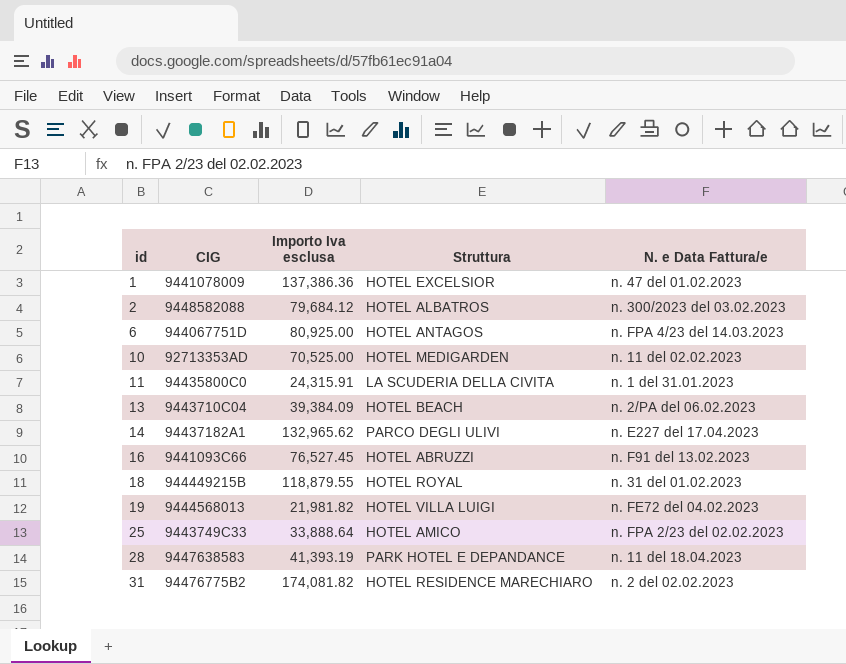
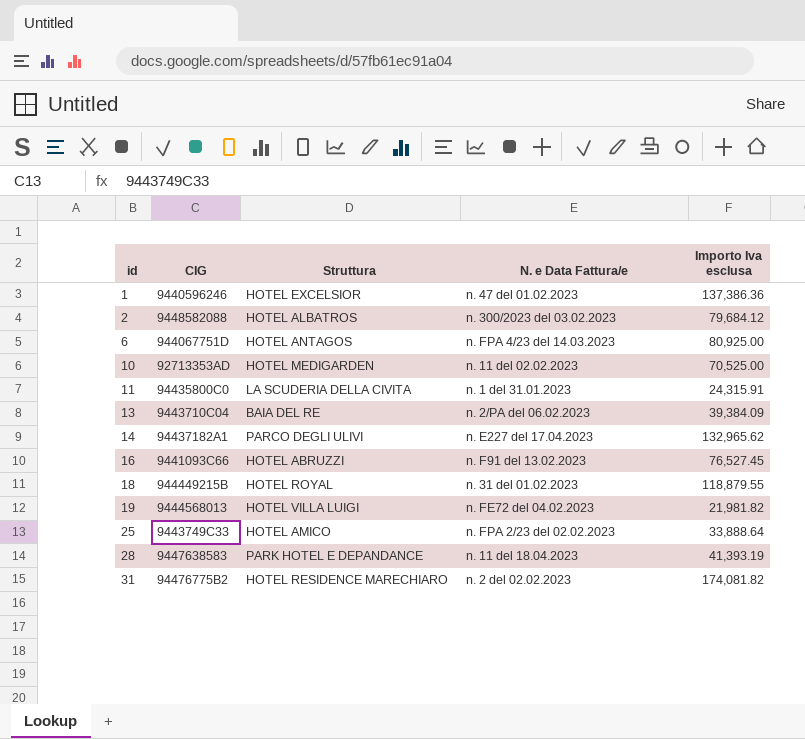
column Importo Iva esclusa | position: 3 -> 5
1 | CIG: 9441078009 -> 9440596246
13 | Struttura: HOTEL BEACH -> BAIA DEL RE

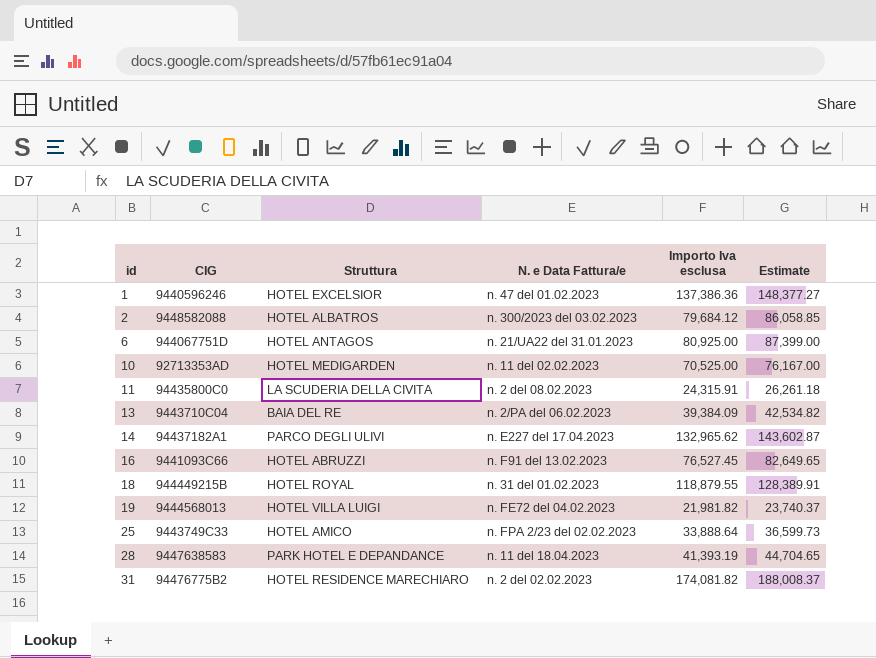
column Estimate | formula: none -> [Importo Iva esclusa] * 1.08
6 | N. e Data Fattura/e: n. FPA 4/23 del 14.03.2023 -> n. 21/UA22 del 31.01.2023
11 | N. e Data Fattura/e: n. 1 del 31.01.2023 -> n. 2 del 08.02.2023

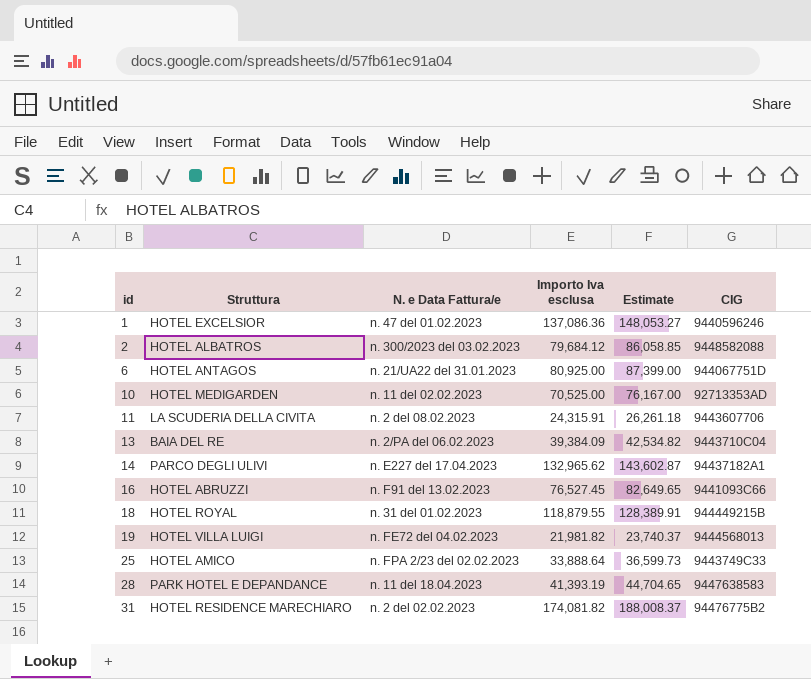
column CIG | position: 2 -> 6
1 | Importo Iva esclusa: 137,386.36 -> 137,086.36
1 | Estimate: 148,377.27 -> 148,053.27
11 | CIG: 94435800C0 -> 9443607706

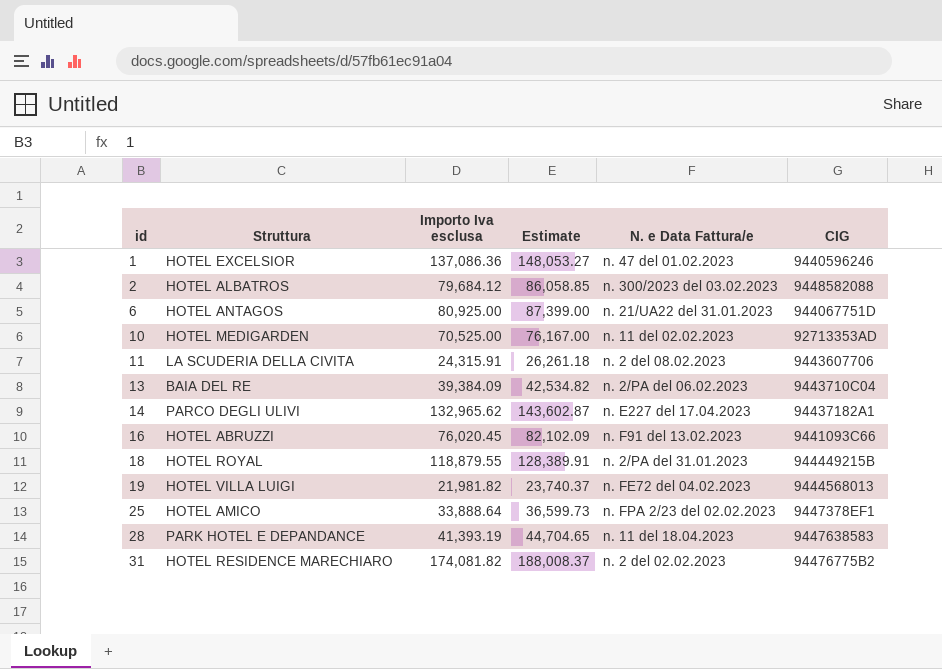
column N. e Data Fattura/e | position: 3 -> 5
16 | Importo Iva esclusa: 76,527.45 -> 76,020.45
16 | Estimate: 82,649.65 -> 82,102.09
18 | N. e Data Fattura/e: n. 31 del 01.02.2023 -> n. 2/PA del 31.01.2023
25 | CIG: 9443749C33 -> 9447378EF1

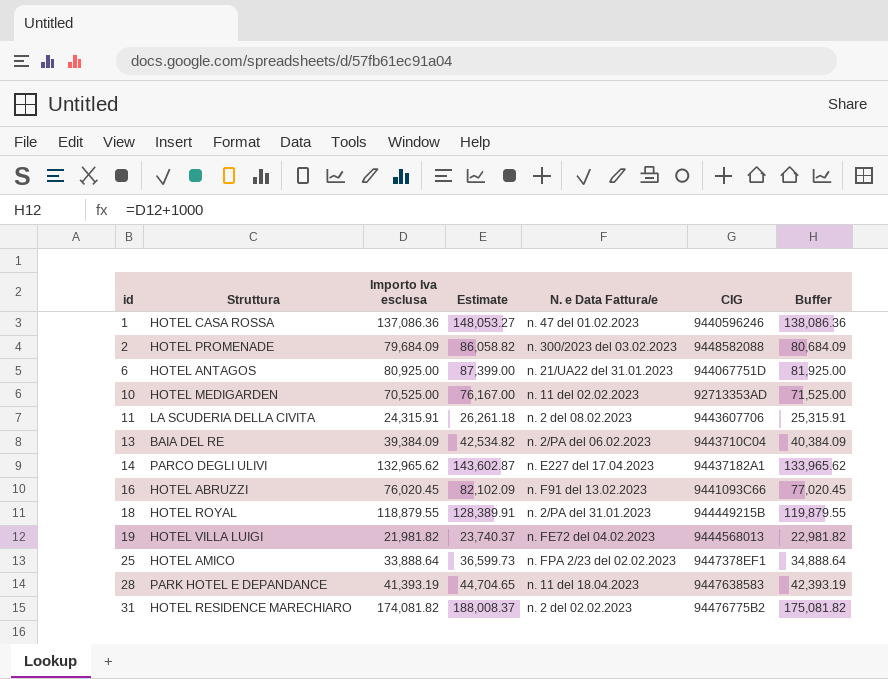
column Buffer | formula: none -> [Importo Iva esclusa] + 1000
1 | Struttura: HOTEL EXCELSIOR -> HOTEL CASA ROSSA
2 | Struttura: HOTEL ALBATROS -> HOTEL PROMENADE
2 | Importo Iva esclusa: 79,684.12 -> 79,684.09
2 | Estimate: 86,058.85 -> 86,058.82

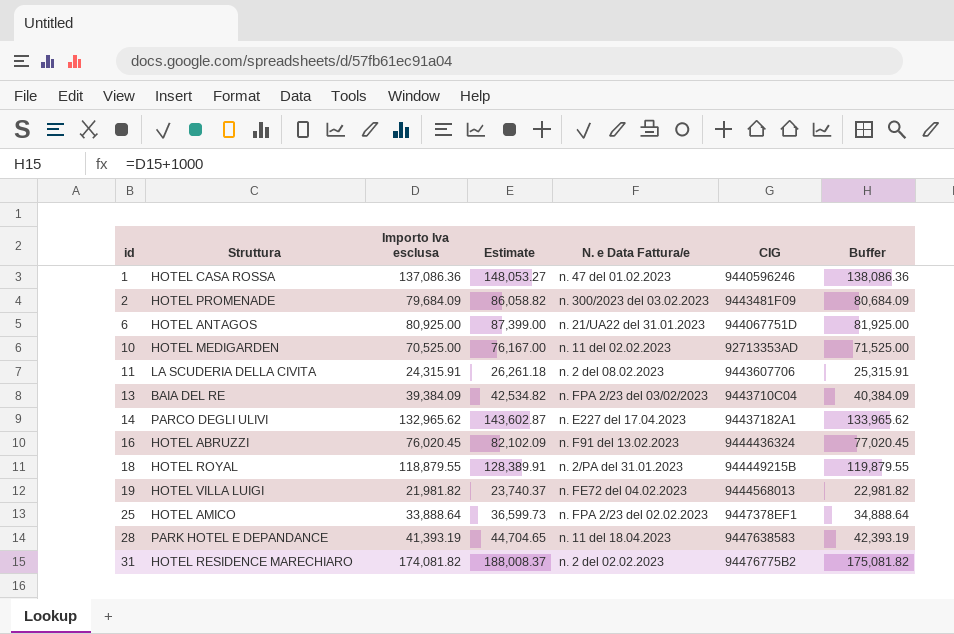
2 | CIG: 9448582088 -> 9443481F09
13 | N. e Data Fattura/e: n. 2/PA del 06.02.2023 -> n. FPA 2/23 del 03/02/2023
16 | CIG: 9441093C66 -> 9444436324

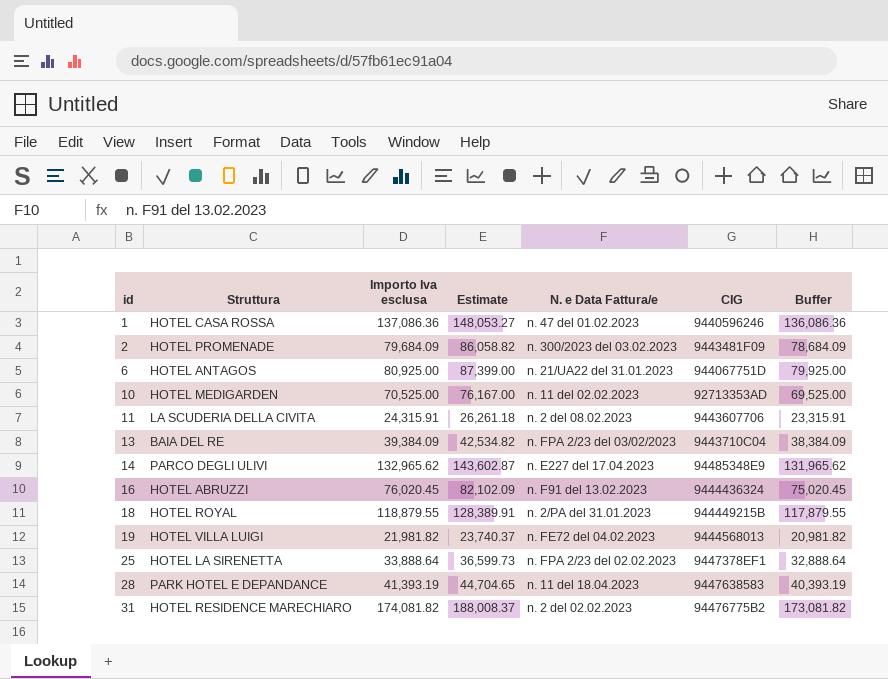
column Buffer | formula: [Importo Iva esclusa] + 1000 -> [Importo Iva esclusa] - 1000
14 | CIG: 94437182A1 -> 94485348E9
25 | Struttura: HOTEL AMICO -> HOTEL LA SIRENETTA

